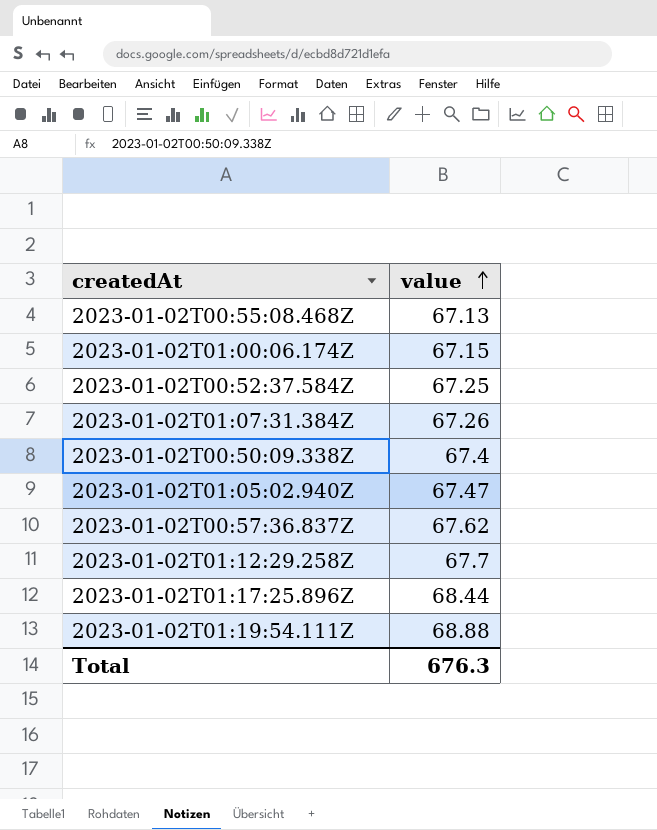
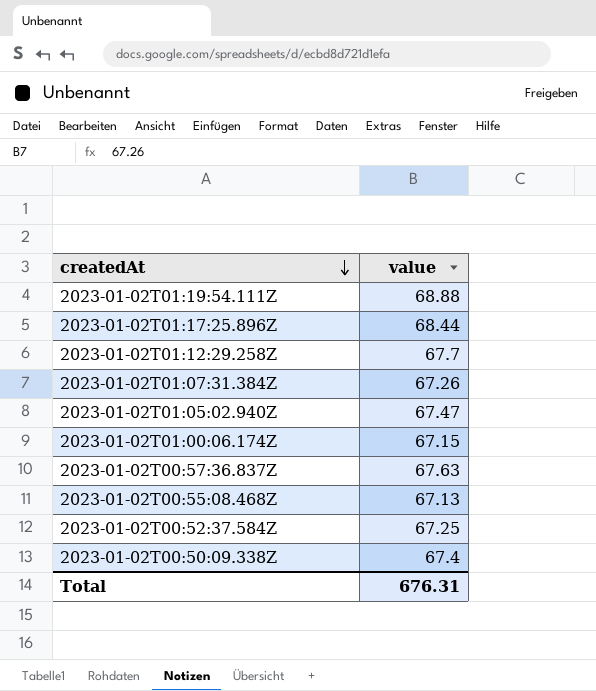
row order: value ascending -> createdAt descending
2023-01-02T00:57:36.837Z | value: 67.62 -> 67.63
Total | value: 676.3 -> 676.31

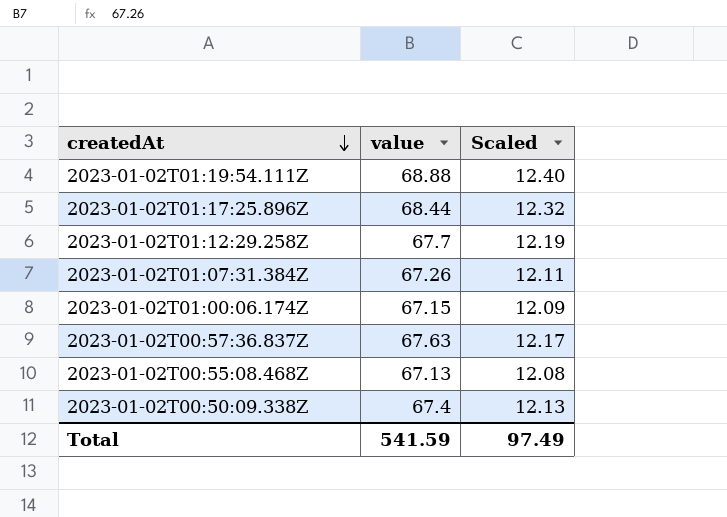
column Scaled | formula: none -> [value] * 0.18
row 2023-01-02T01:05:02.940Z: 67.47 -> none
row 2023-01-02T00:52:37.584Z: 67.25 -> none
Total | value: 676.31 -> 541.59

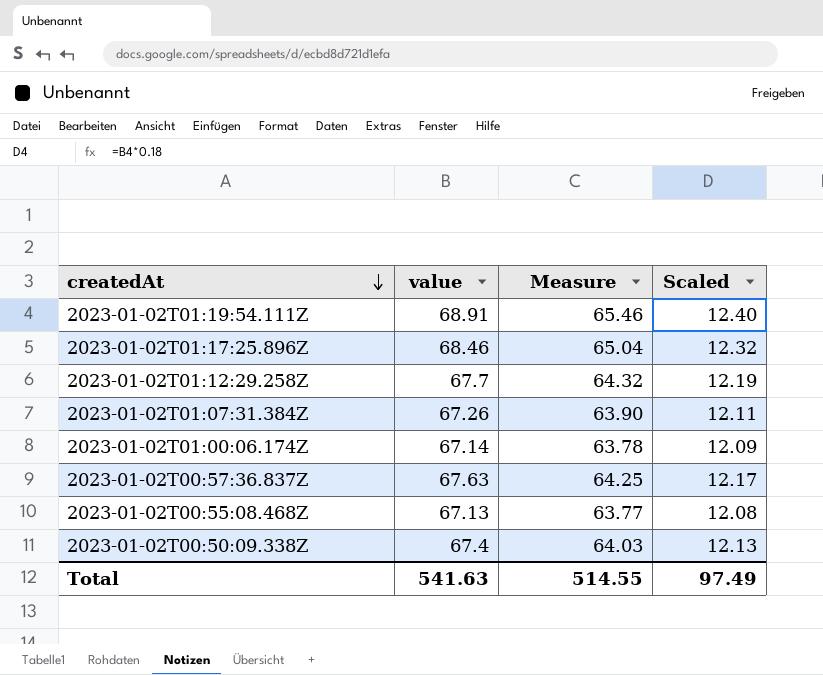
column Measure | formula: none -> [value] * 0.95
2023-01-02T01:19:54.111Z | value: 68.88 -> 68.91
2023-01-02T01:17:25.896Z | value: 68.44 -> 68.46
2023-01-02T01:00:06.174Z | value: 67.15 -> 67.14
Total | value: 541.59 -> 541.63

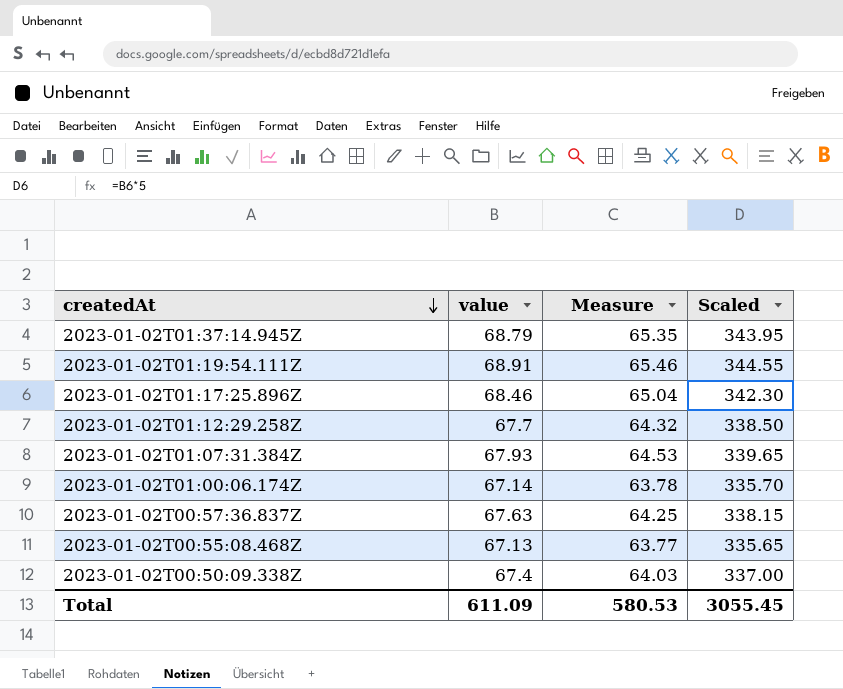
column Scaled | formula: [value] * 0.18 -> [value] * 5
row 2023-01-02T01:37:14.945Z: none -> 68.79 | 65.35 | 343.95
2023-01-02T01:07:31.384Z | value: 67.26 -> 67.93
2023-01-02T01:07:31.384Z | Measure: 63.90 -> 64.53
Total | value: 541.63 -> 611.09
Total | Measure: 514.55 -> 580.53
Total | Scaled: 97.49 -> 3055.45

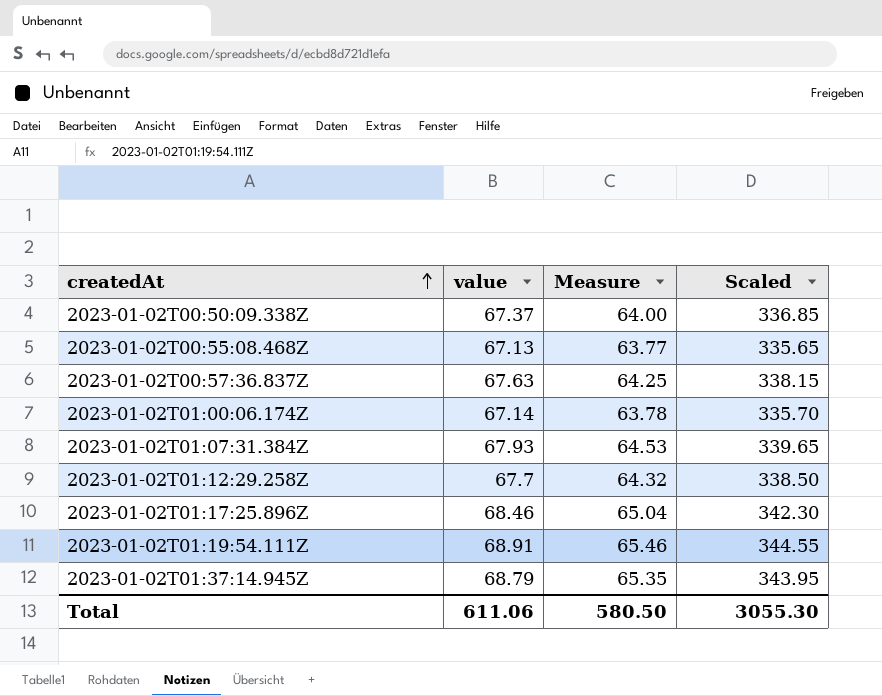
row order: createdAt descending -> createdAt ascending
2023-01-02T00:50:09.338Z | value: 67.4 -> 67.37
2023-01-02T00:50:09.338Z | Measure: 64.03 -> 64.00
2023-01-02T00:50:09.338Z | Scaled: 337.00 -> 336.85
Total | value: 611.09 -> 611.06
Total | Measure: 580.53 -> 580.50
Total | Scaled: 3055.45 -> 3055.30

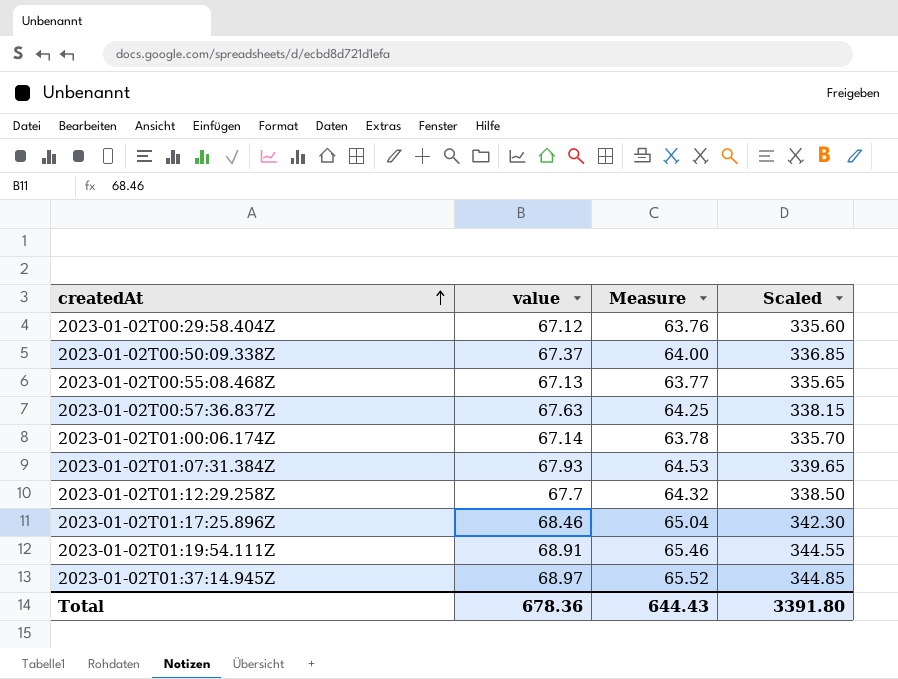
row 2023-01-02T00:29:58.404Z: none -> 67.12 | 63.76 | 335.60
2023-01-02T01:37:14.945Z | value: 68.79 -> 68.97
2023-01-02T01:37:14.945Z | Measure: 65.35 -> 65.52
2023-01-02T01:37:14.945Z | Scaled: 343.95 -> 344.85
Total | value: 611.06 -> 678.36
Total | Measure: 580.50 -> 644.43
Total | Scaled: 3055.30 -> 3391.80

